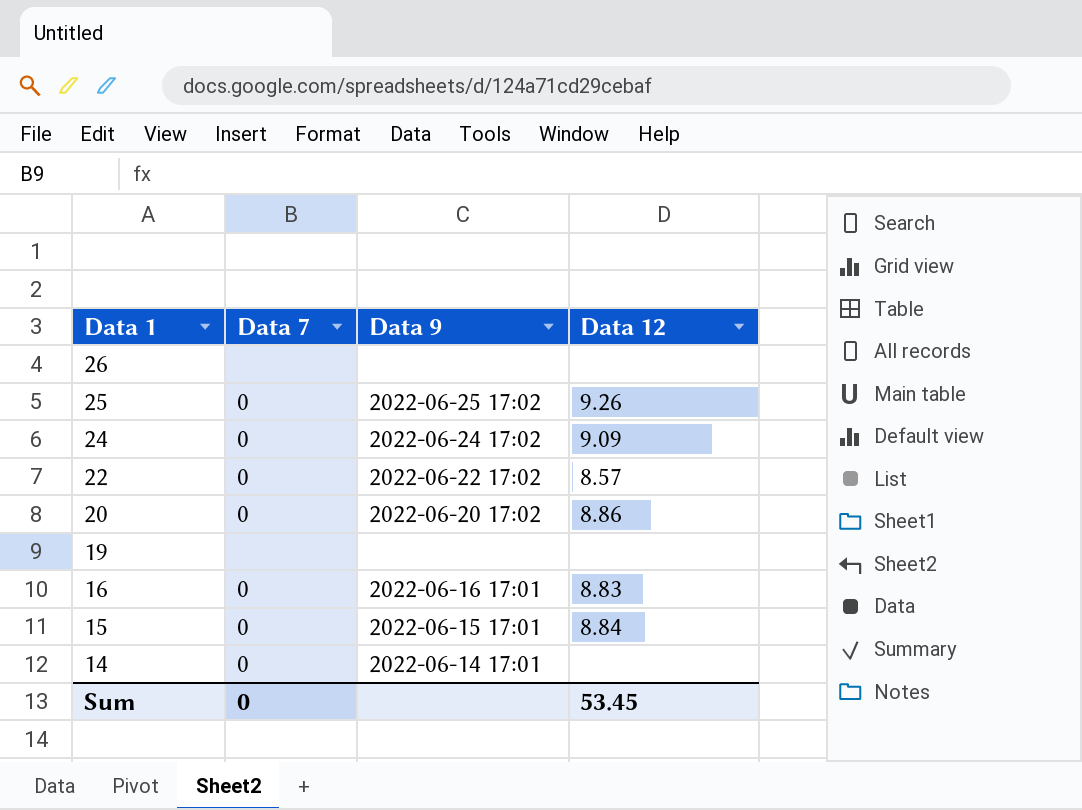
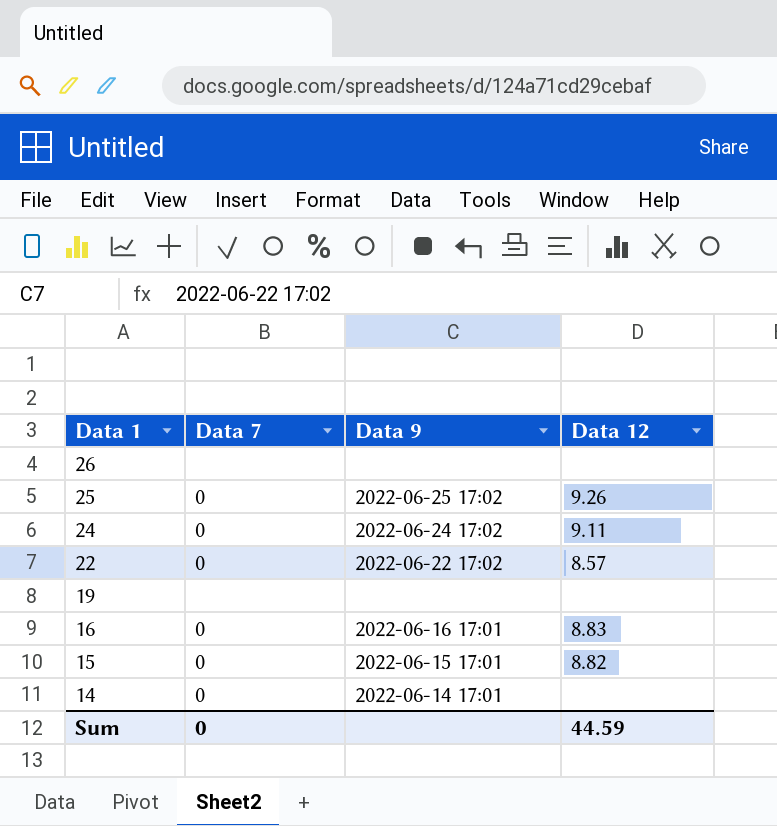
row 20: 0 | 2022-06-20 17:02 | 8.86 -> none
24 | Data 12: 9.09 -> 9.11
15 | Data 12: 8.84 -> 8.82
Sum | Data 12: 53.45 -> 44.59

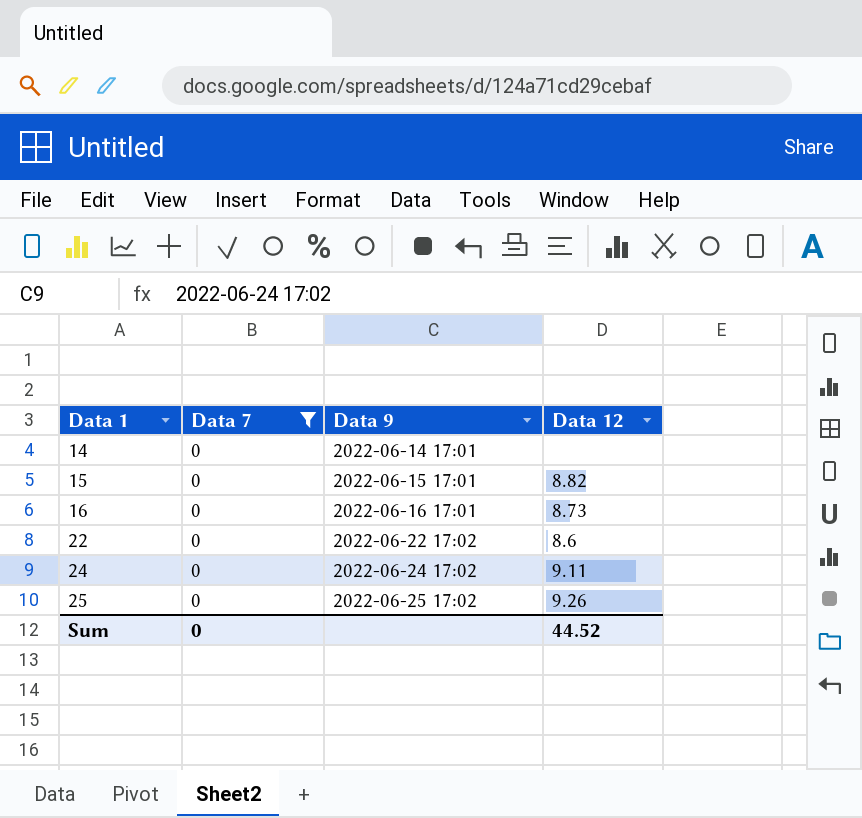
filter: none -> Data 7 = 0
row order: Data 1 descending -> Data 1 ascending
16 | Data 12: 8.83 -> 8.73
22 | Data 12: 8.57 -> 8.6
Sum | Data 12: 44.59 -> 44.52

